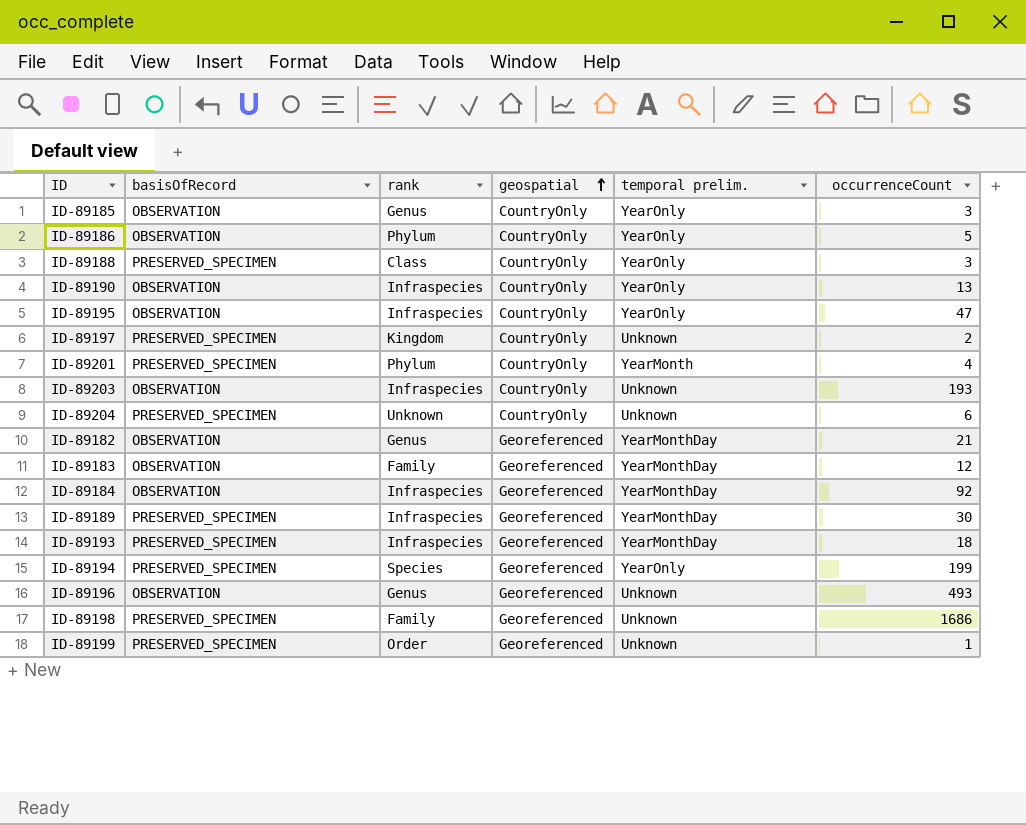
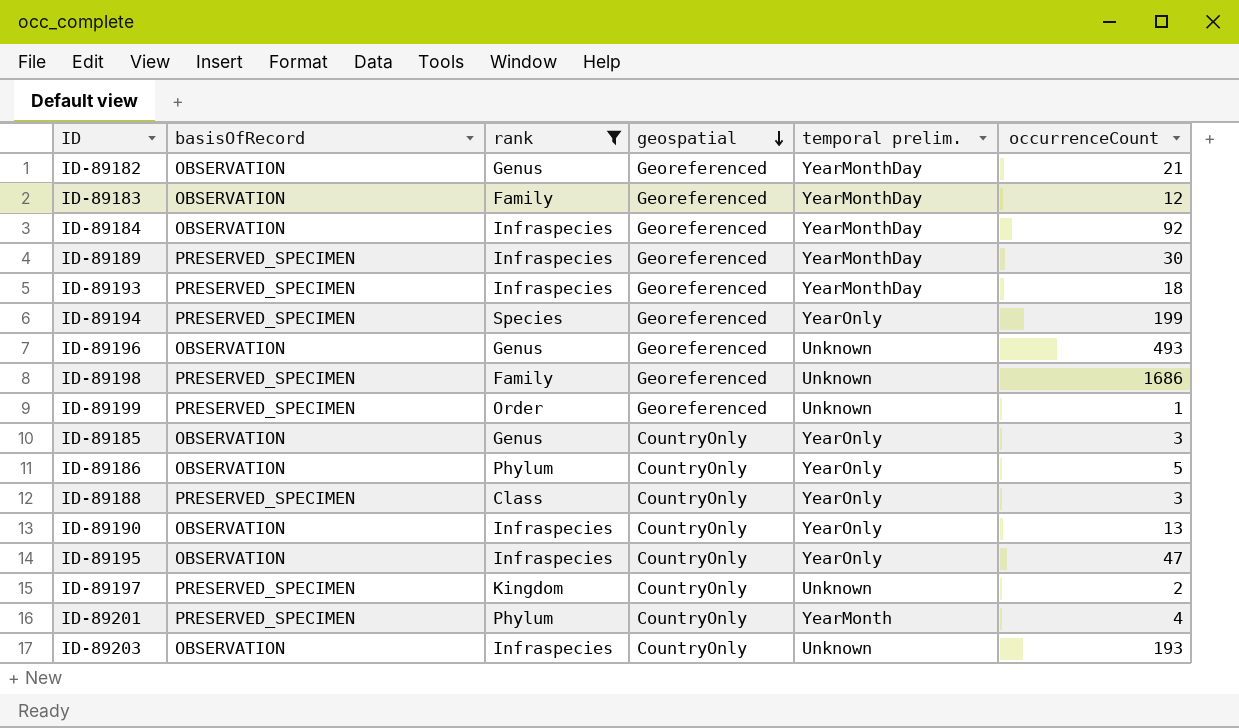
filter: none -> rank != Unknown
row order: geospatial ascending -> geospatial descending

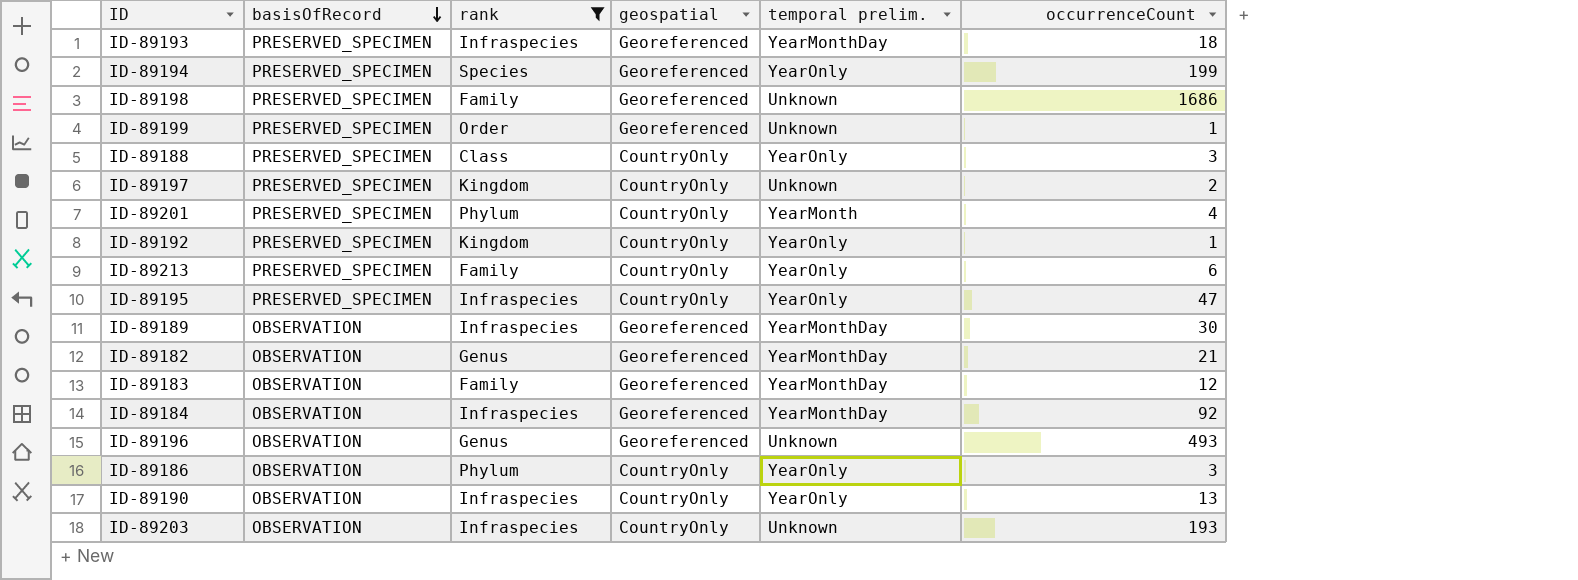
row order: geospatial descending -> basisOfRecord descending
row ID-89185: OBSERVATION | Genus | CountryOnly | YearOnly | 3 -> none
row ID-89192: none -> PRESERVED_SPECIMEN | Kingdom | CountryOnly | YearOnly | 1
row ID-89213: none -> PRESERVED_SPECIMEN | Family | CountryOnly | YearOnly | 6
ID-89195 | basisOfRecord: OBSERVATION -> PRESERVED_SPECIMEN
ID-89189 | basisOfRecord: PRESERVED_SPECIMEN -> OBSERVATION
ID-89186 | occurrenceCount: 5 -> 3

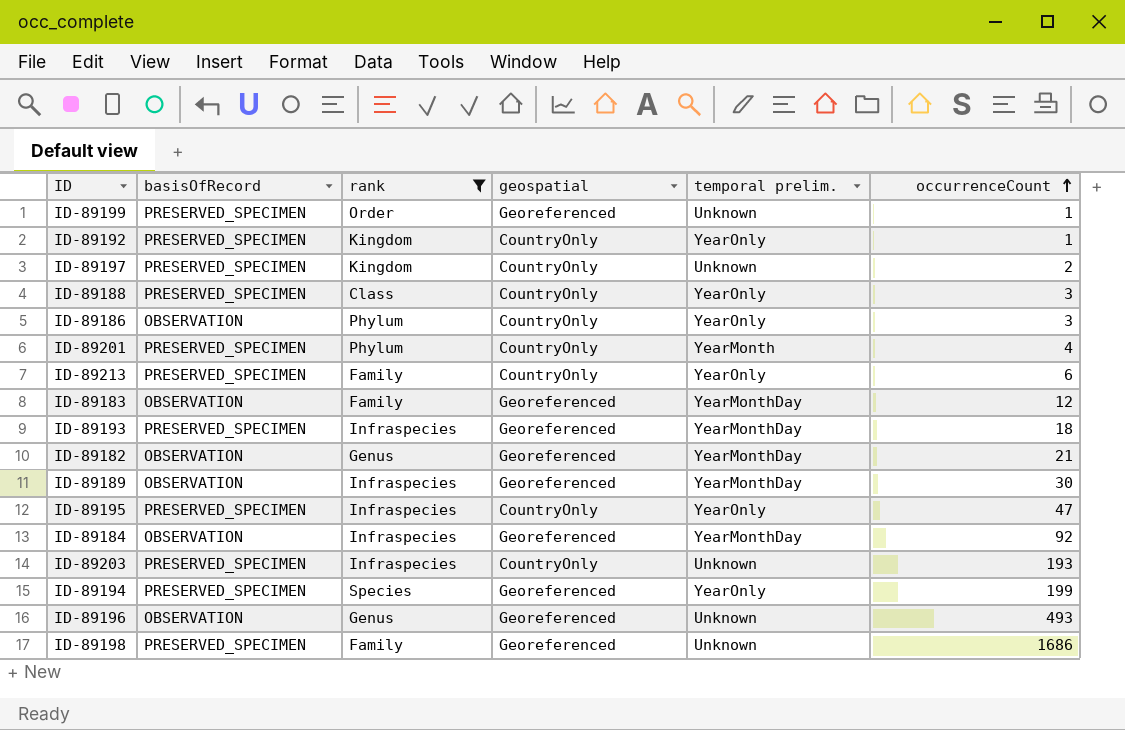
row order: basisOfRecord descending -> occurrenceCount ascending
row ID-89190: OBSERVATION | Infraspecies | CountryOnly | YearOnly | 13 -> none
ID-89203 | basisOfRecord: OBSERVATION -> PRESERVED_SPECIMEN

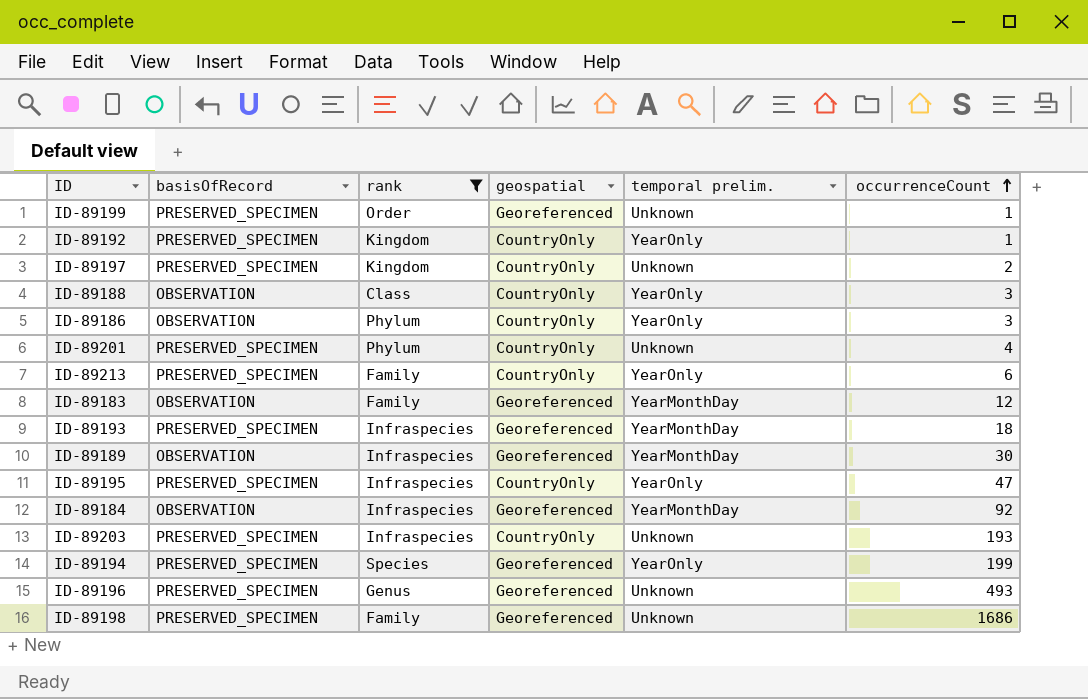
row ID-89182: OBSERVATION | Genus | Georeferenced | YearMonthDay | 21 -> none
ID-89188 | basisOfRecord: PRESERVED_SPECIMEN -> OBSERVATION
ID-89201 | temporal prelim.: YearMonth -> Unknown
ID-89196 | basisOfRecord: OBSERVATION -> PRESERVED_SPECIMEN

